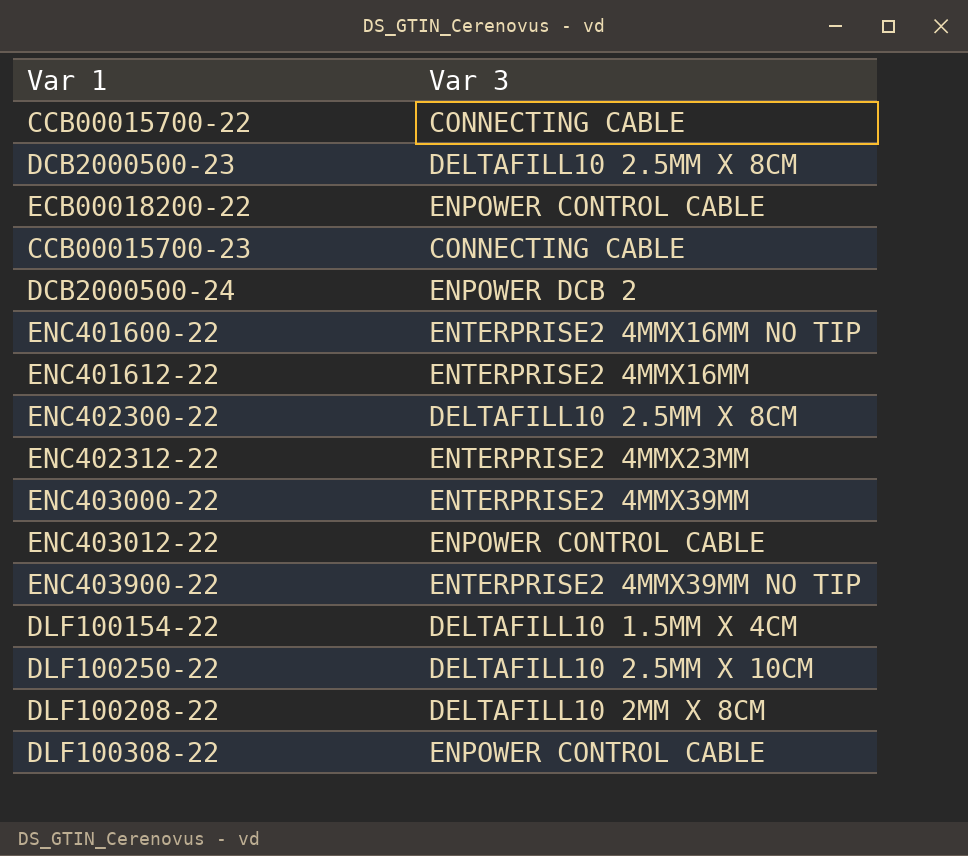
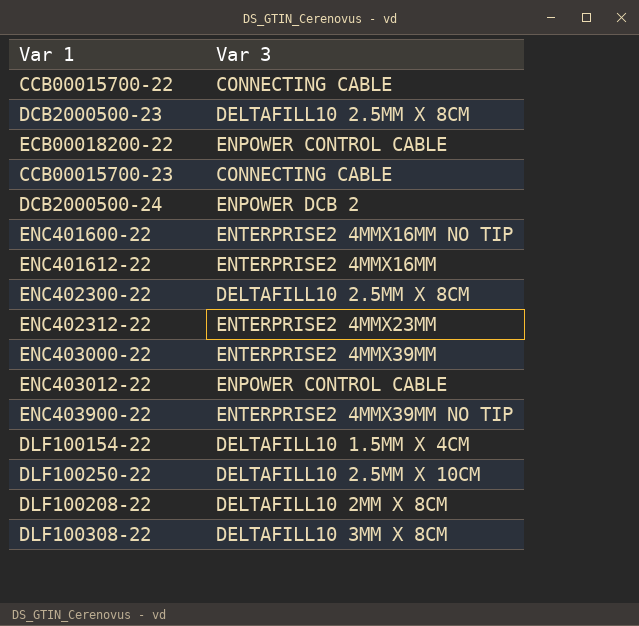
DLF100308-22 | Var 3: ENPOWER CONTROL CABLE -> DELTAFILL10 3MM X 8CM

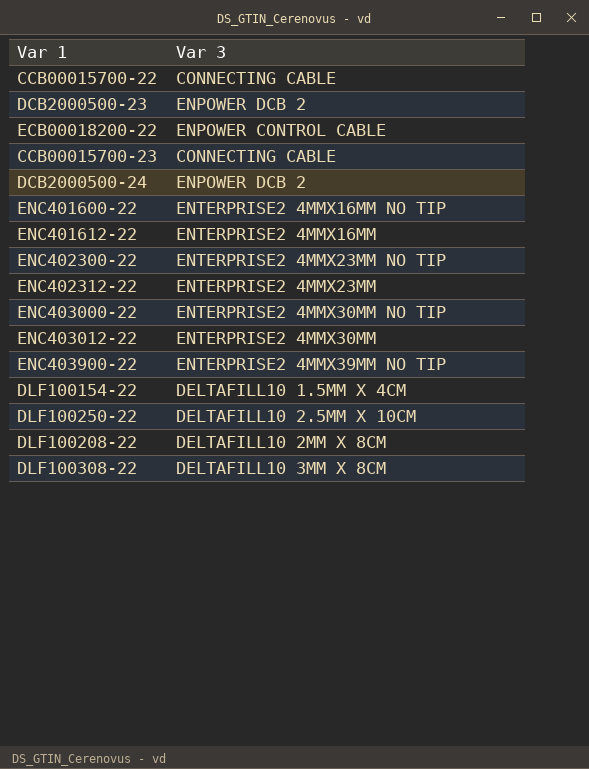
DCB2000500-23 | Var 3: DELTAFILL10 2.5MM X 8CM -> ENPOWER DCB 2
ENC402300-22 | Var 3: DELTAFILL10 2.5MM X 8CM -> ENTERPRISE2 4MMX23MM NO TIP
ENC403000-22 | Var 3: ENTERPRISE2 4MMX39MM -> ENTERPRISE2 4MMX30MM NO TIP
ENC403012-22 | Var 3: ENPOWER CONTROL CABLE -> ENTERPRISE2 4MMX30MM

